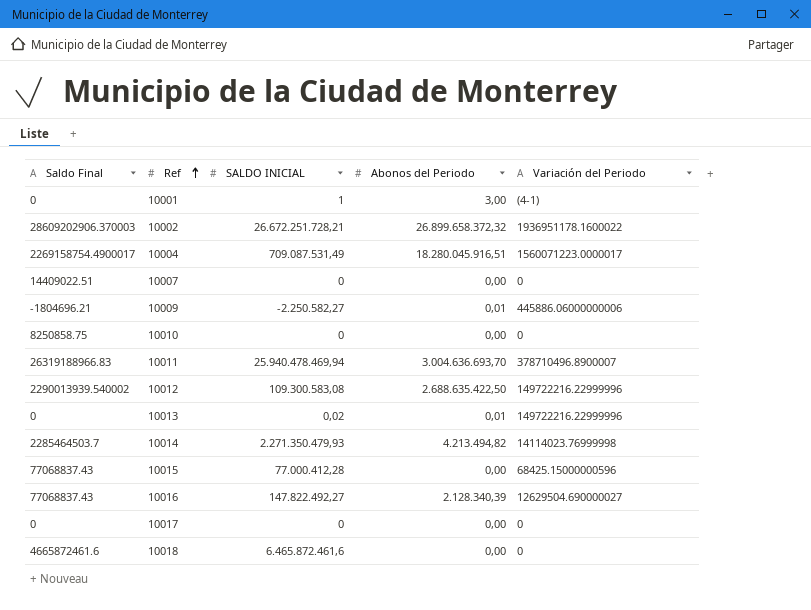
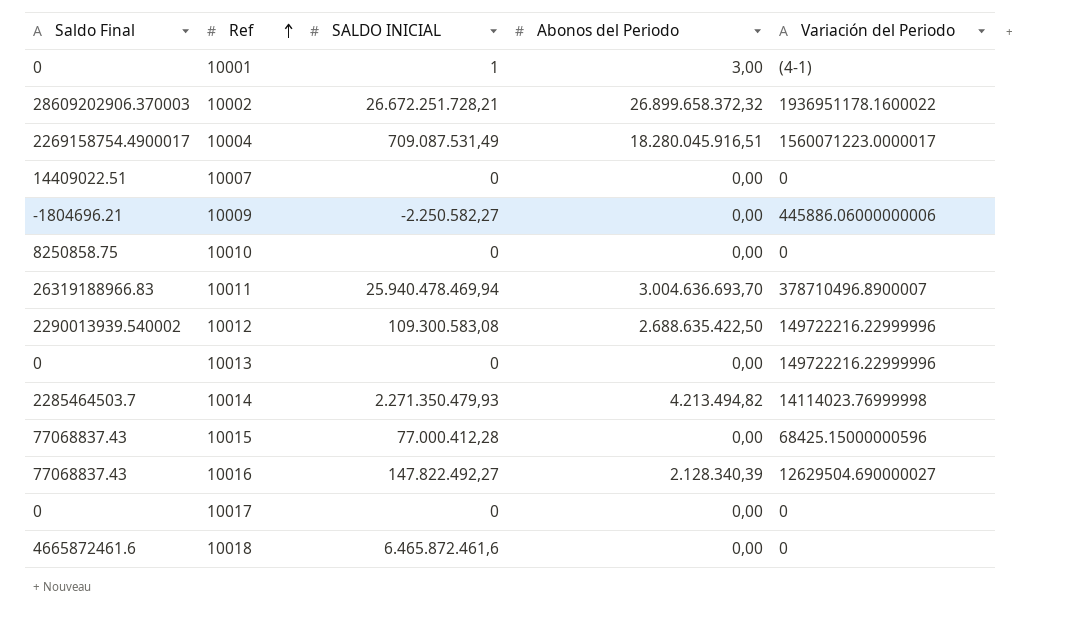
10009 | Abonos del Periodo: 0,01 -> 0,00
10013 | SALDO INICIAL: 0,02 -> 0
10013 | Abonos del Periodo: 0,01 -> 0,00

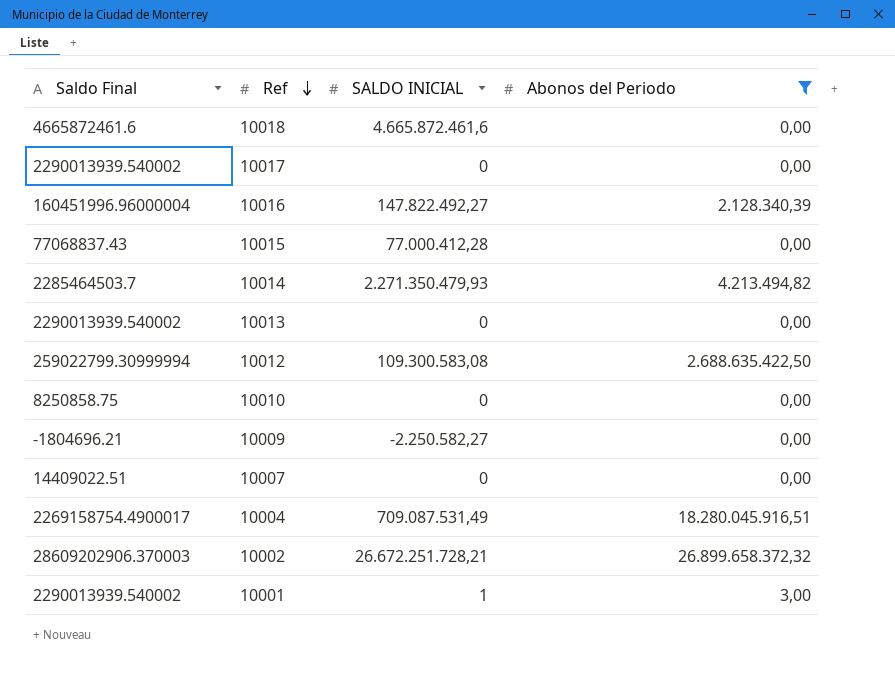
filter: none -> Abonos del Periodo != 3.004.636.693,70
row order: Ref ascending -> Ref descending
column Variación del Periodo | position: 5 -> none
10018 | SALDO INICIAL: 6.465.872.461,6 -> 4.665.872.461,6
10017 | Saldo Final: 0 -> 2290013939.540002
10016 | Saldo Final: 77068837.43 -> 160451996.96000004
10013 | Saldo Final: 0 -> 2290013939.540002
10012 | Saldo Final: 2290013939.540002 -> 259022799.30999994
10001 | Saldo Final: 0 -> 2290013939.540002

